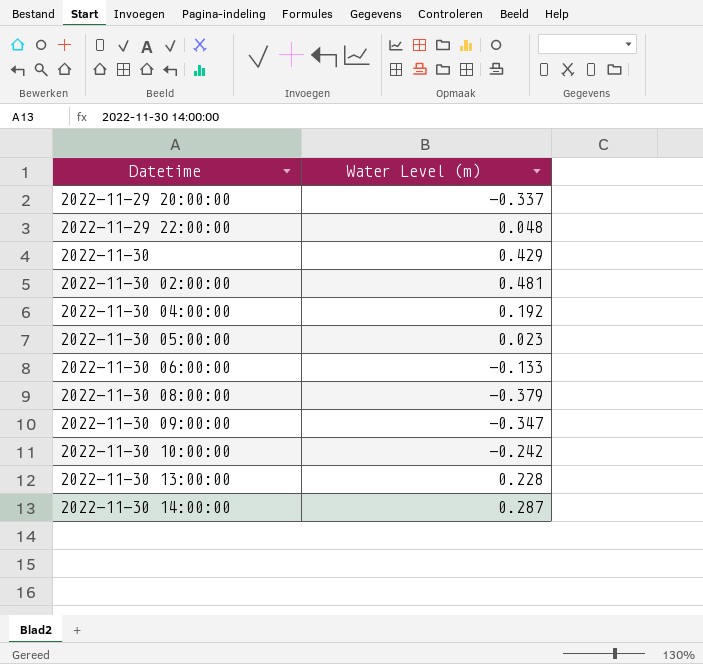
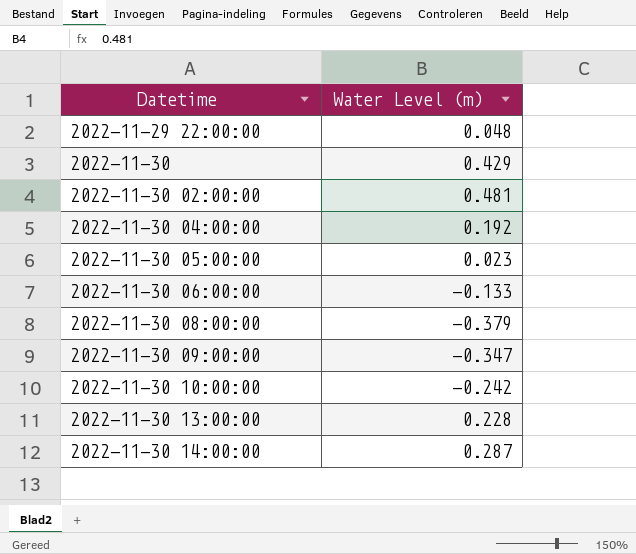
row 2022-11-29 20:00:00: -0.337 -> none

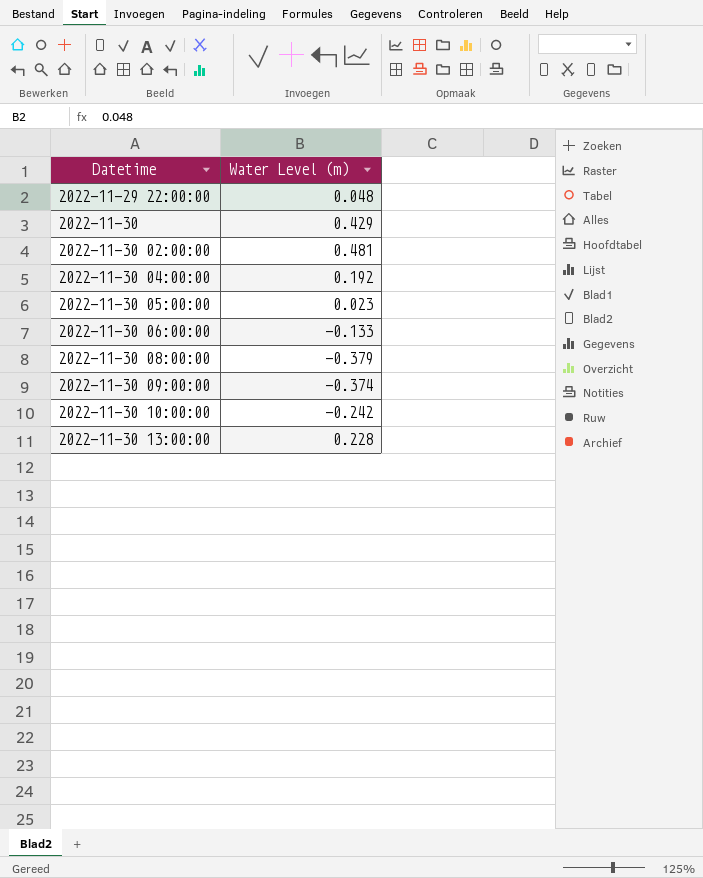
row 2022-11-30 14:00:00: 0.287 -> none
2022-11-30 09:00:00 | Water Level (m): -0.347 -> -0.374

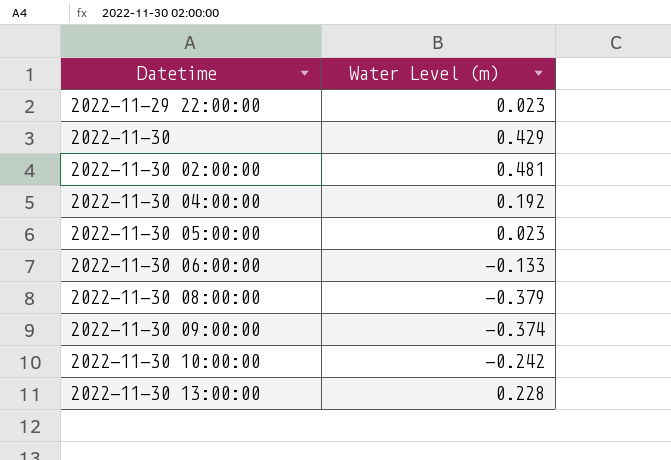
2022-11-29 22:00:00 | Water Level (m): 0.048 -> 0.023

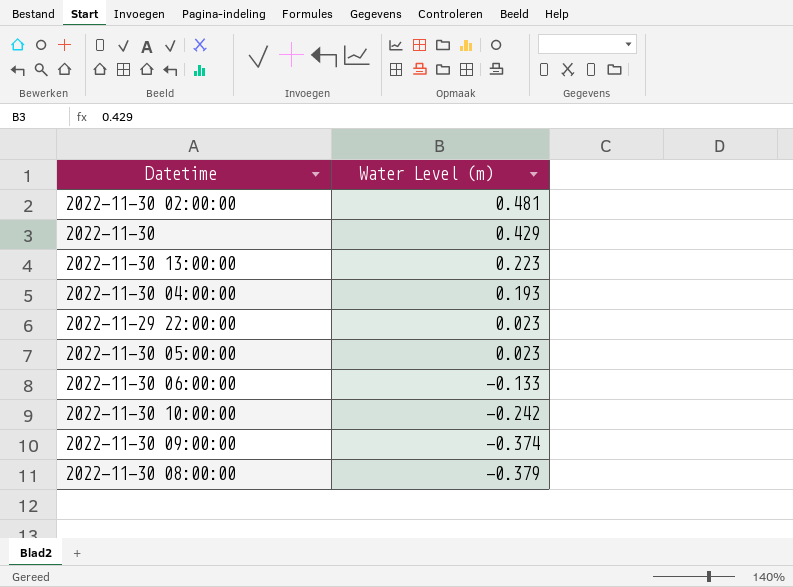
row order: Datetime ascending -> Water Level (m) descending
2022-11-30 13:00:00 | Water Level (m): 0.228 -> 0.223
2022-11-30 04:00:00 | Water Level (m): 0.192 -> 0.193

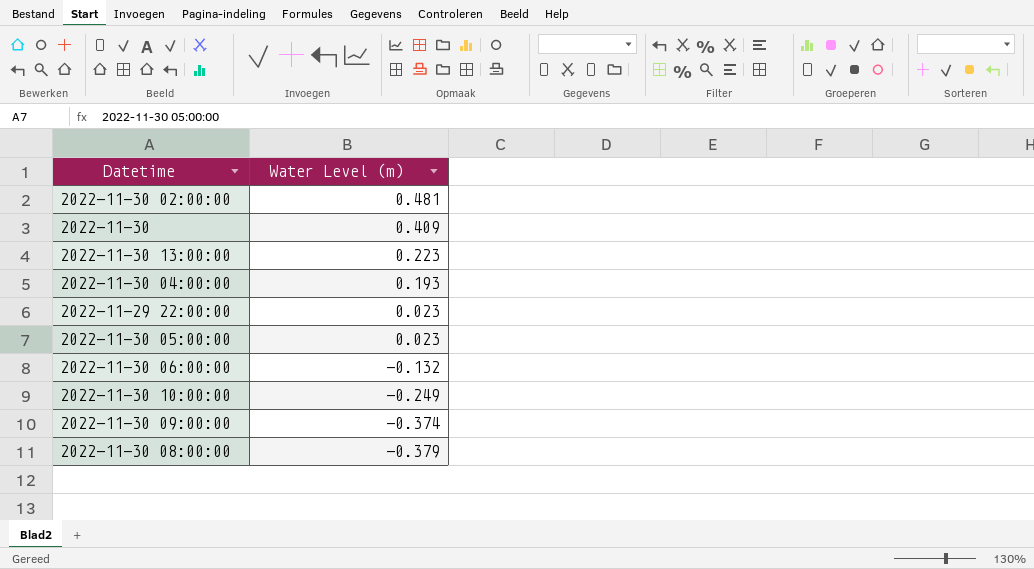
2022-11-30 | Water Level (m): 0.429 -> 0.409
2022-11-30 06:00:00 | Water Level (m): -0.133 -> -0.132
2022-11-30 10:00:00 | Water Level (m): -0.242 -> -0.249

